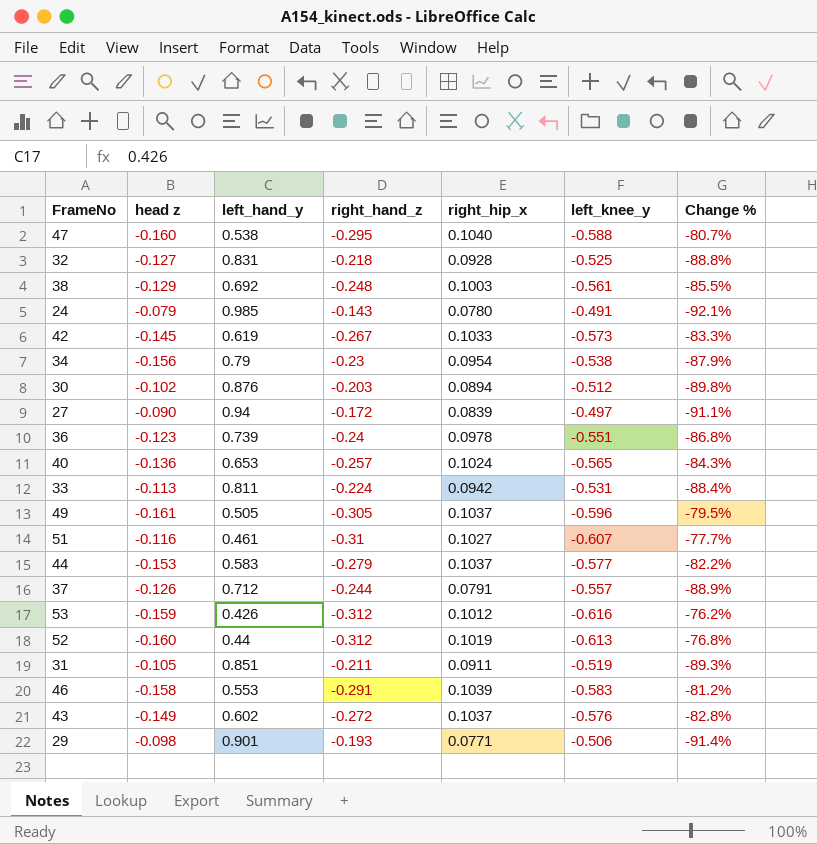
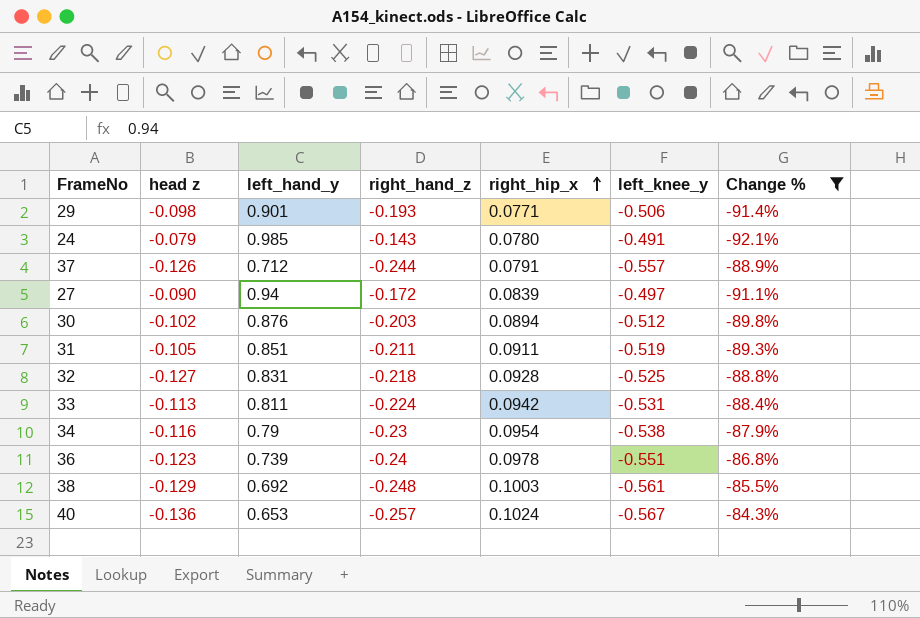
filter: none -> Change % <= -84.3%
row order: none -> right_hip_x ascending
34 | head z: -0.156 -> -0.116
40 | left_knee_y: -0.565 -> -0.567

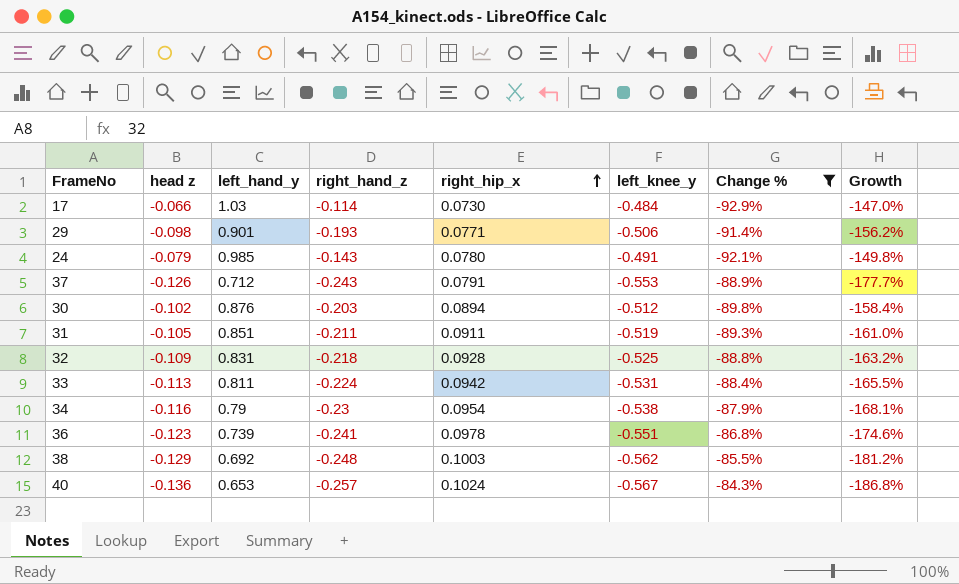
column Growth | formula: none -> ([left_knee_y] - [left_hand_y]) / [left_hand_y]
row 27: -0.090 | 0.94 | -0.172 | 0.0839 | -0.497 | -91.1% -> none
row 17: none -> -0.066 | 1.03 | -0.114 | 0.0730 | -0.484 | -92.9% | -147.0%
37 | right_hand_z: -0.244 -> -0.243
37 | left_knee_y: -0.557 -> -0.553
32 | head z: -0.127 -> -0.109
36 | right_hand_z: -0.24 -> -0.241
38 | left_knee_y: -0.561 -> -0.562

